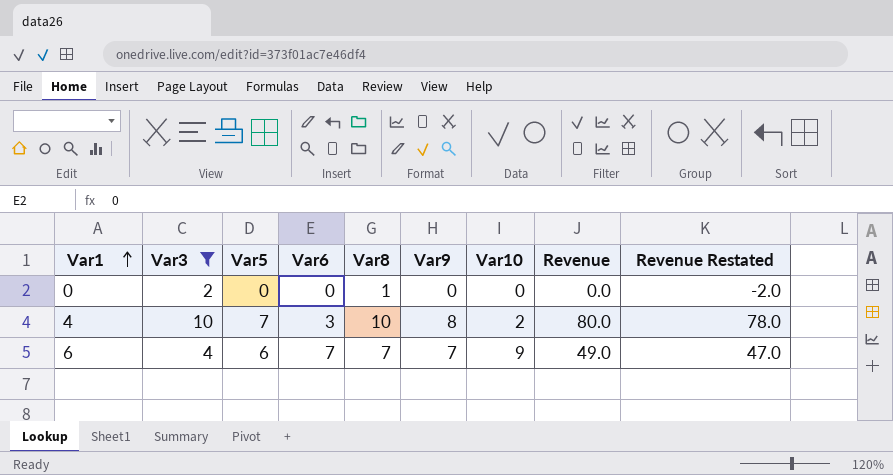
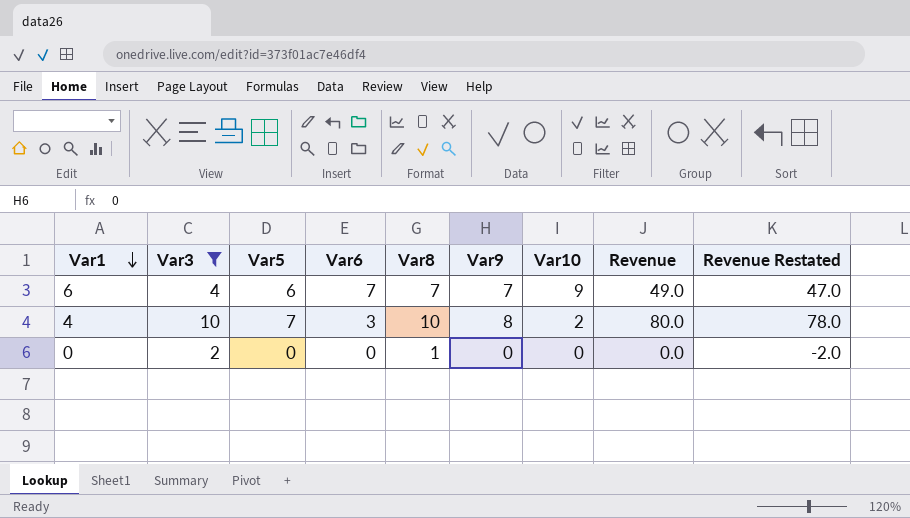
row order: Var1 ascending -> Var1 descending

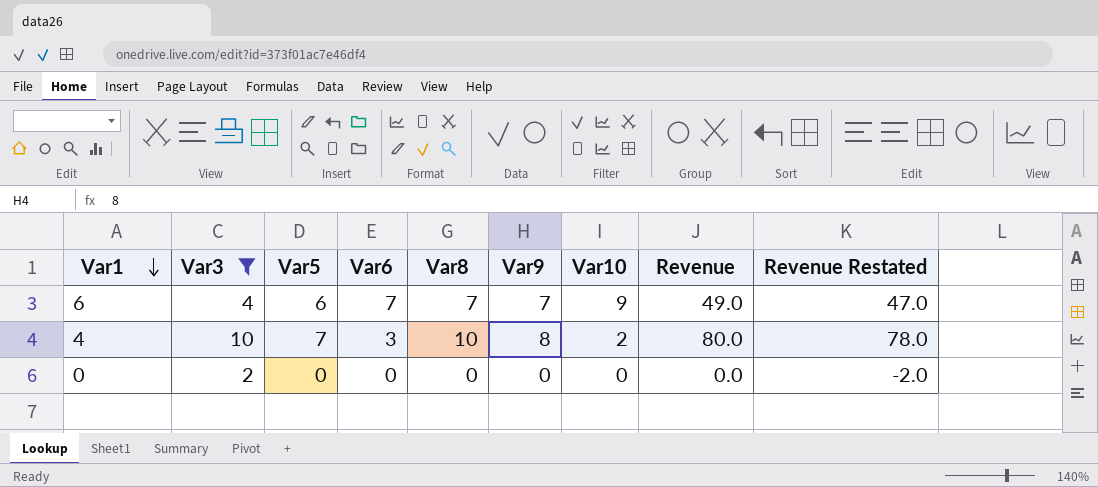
0 | Var8: 1 -> 0

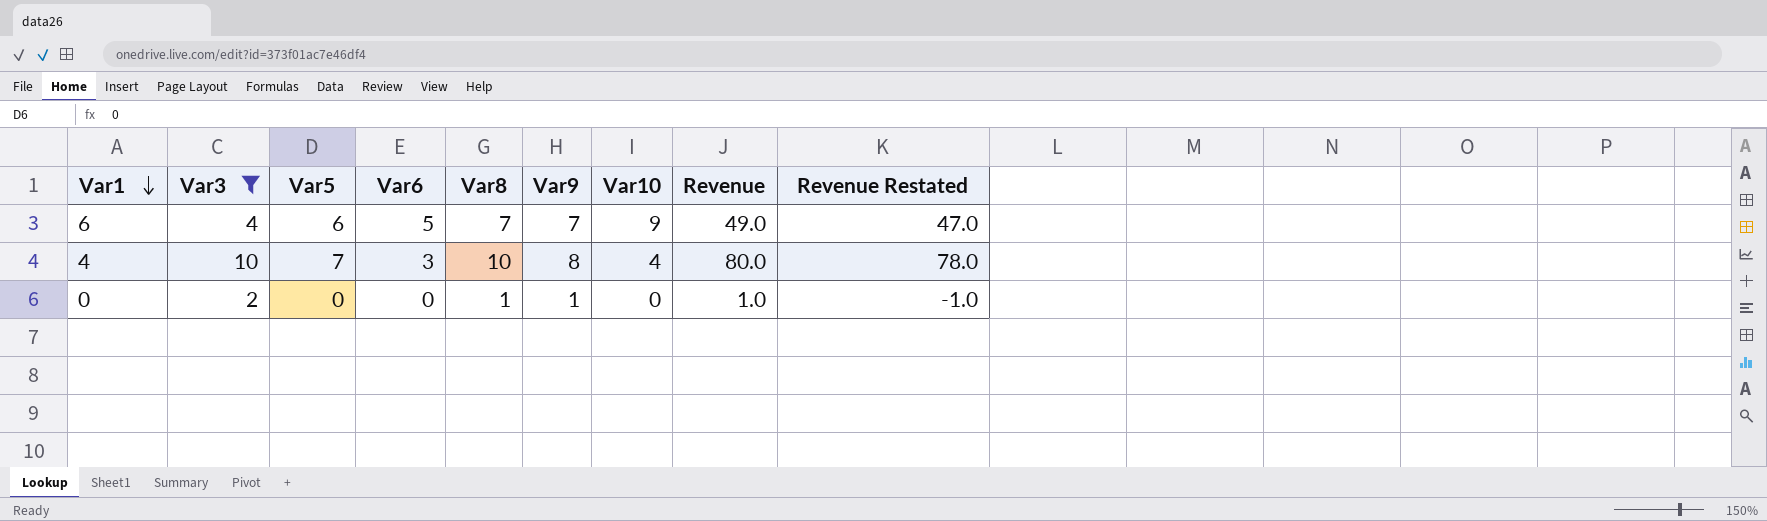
6 | Var6: 7 -> 5
4 | Var10: 2 -> 4
0 | Var8: 0 -> 1
0 | Var9: 0 -> 1
0 | Revenue: 0.0 -> 1.0
0 | Revenue Restated: -2.0 -> -1.0

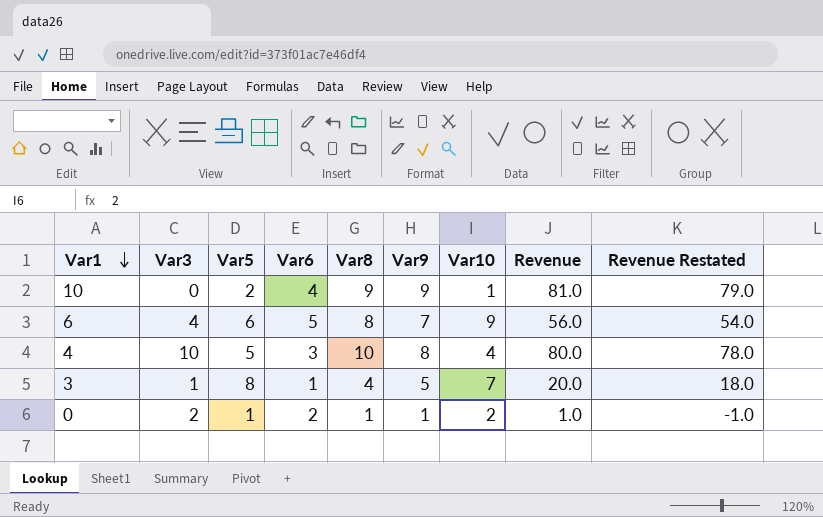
filter: Var3 >= 2 -> none
6 | Var8: 7 -> 8
6 | Revenue: 49.0 -> 56.0
6 | Revenue Restated: 47.0 -> 54.0
4 | Var5: 7 -> 5
0 | Var5: 0 -> 1
0 | Var6: 0 -> 2
0 | Var10: 0 -> 2

